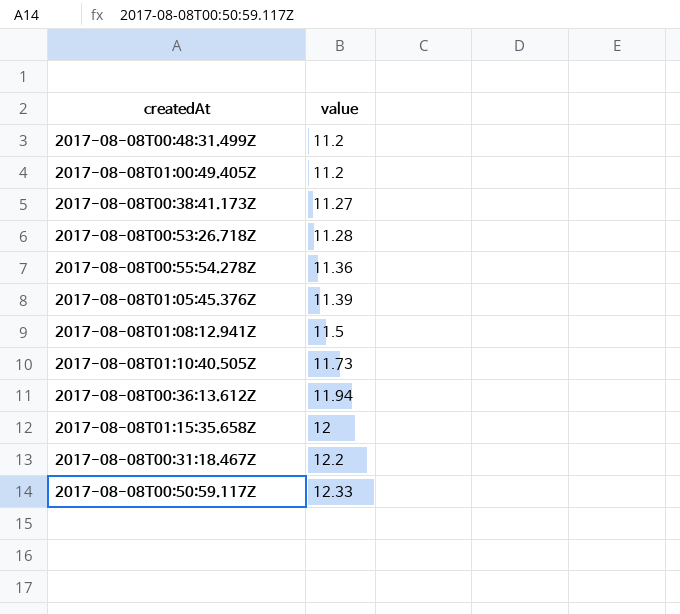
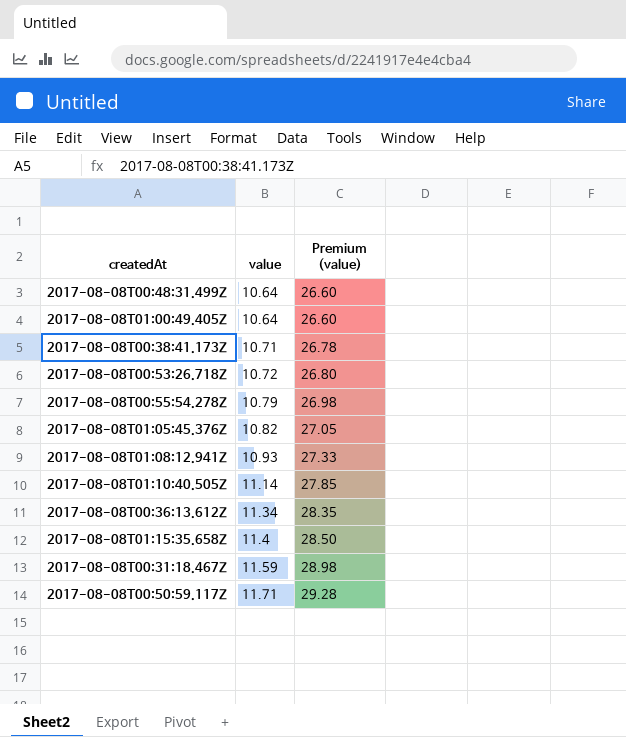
column Premium (value) | formula: none -> [value] * 2.5
2017-08-08T00:48:31.499Z | value: 11.2 -> 10.64
2017-08-08T01:00:49.405Z | value: 11.2 -> 10.64
2017-08-08T00:38:41.173Z | value: 11.27 -> 10.71
2017-08-08T00:53:26.718Z | value: 11.28 -> 10.72
2017-08-08T00:55:54.278Z | value: 11.36 -> 10.79
2017-08-08T01:05:45.376Z | value: 11.39 -> 10.82
2017-08-08T01:08:12.941Z | value: 11.5 -> 10.93
2017-08-08T01:10:40.505Z | value: 11.73 -> 11.14
2017-08-08T00:36:13.612Z | value: 11.94 -> 11.34
2017-08-08T01:15:35.658Z | value: 12 -> 11.4
2017-08-08T00:31:18.467Z | value: 12.2 -> 11.59
2017-08-08T00:50:59.117Z | value: 12.33 -> 11.71

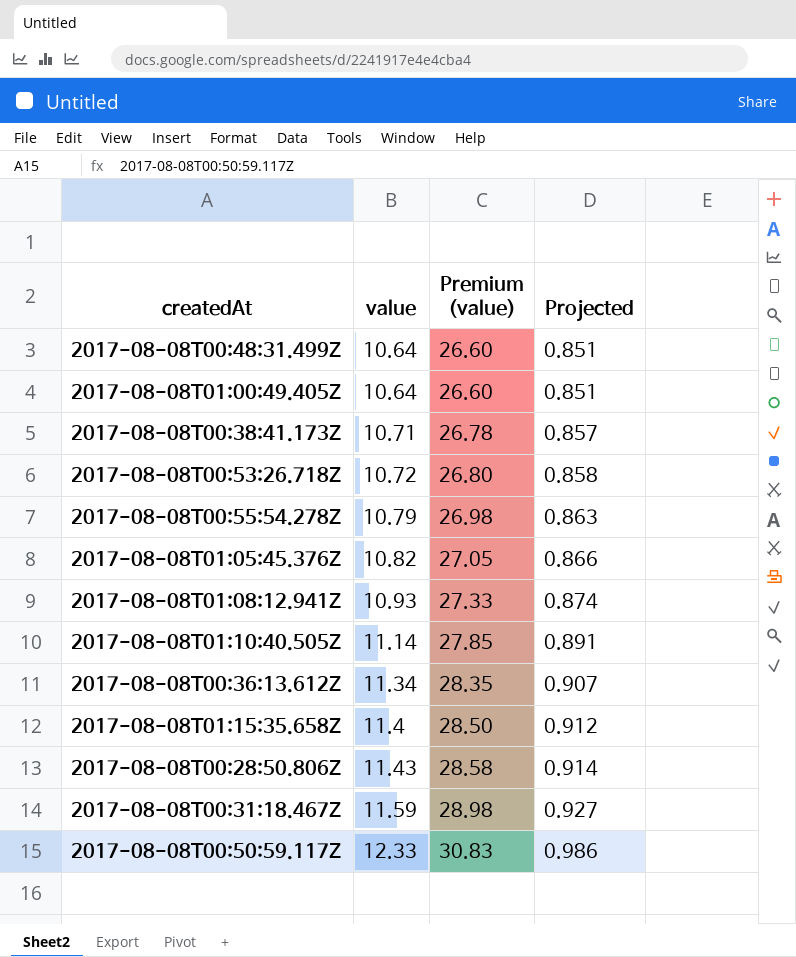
column Projected | formula: none -> [value] * 0.08
row 2017-08-08T00:28:50.806Z: none -> 11.43 | 28.58 | 0.914
2017-08-08T00:50:59.117Z | value: 11.71 -> 12.33
2017-08-08T00:50:59.117Z | Premium (value): 29.28 -> 30.83

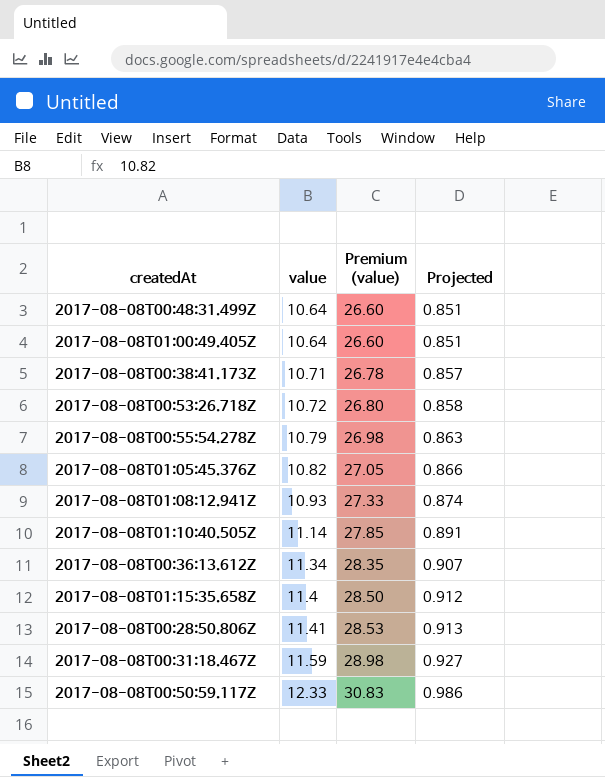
2017-08-08T00:28:50.806Z | value: 11.43 -> 11.41
2017-08-08T00:28:50.806Z | Premium (value): 28.58 -> 28.53
2017-08-08T00:28:50.806Z | Projected: 0.914 -> 0.913

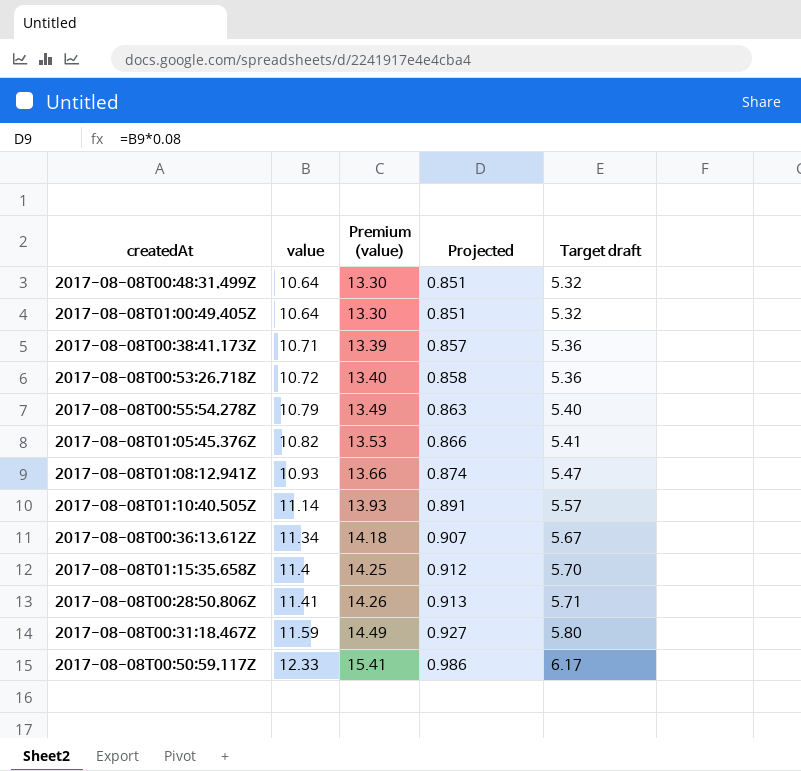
column Premium (value) | formula: [value] * 2.5 -> [value] * 1.25
column Target draft | formula: none -> [value] * 0.5

